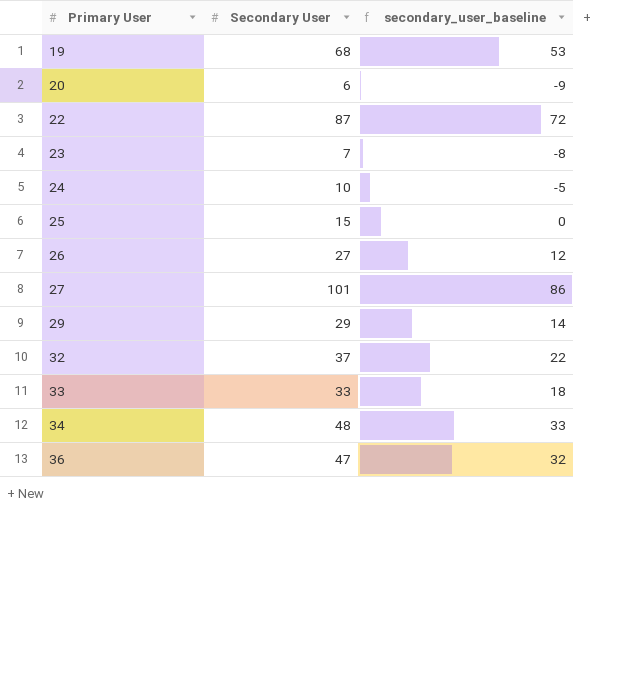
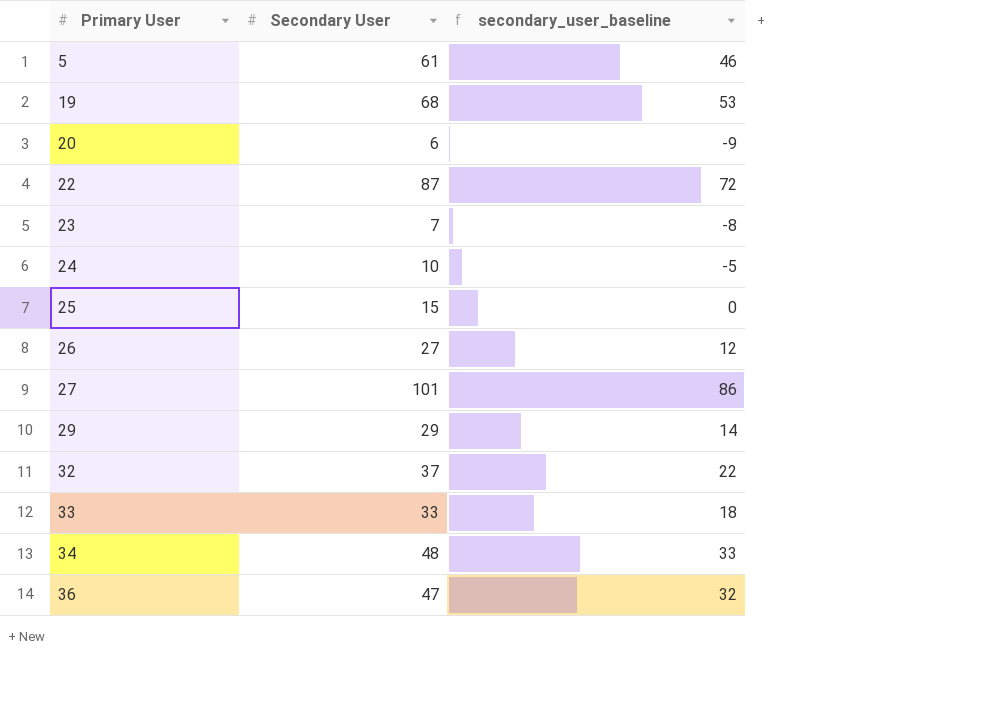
row 5: none -> 61 | 46

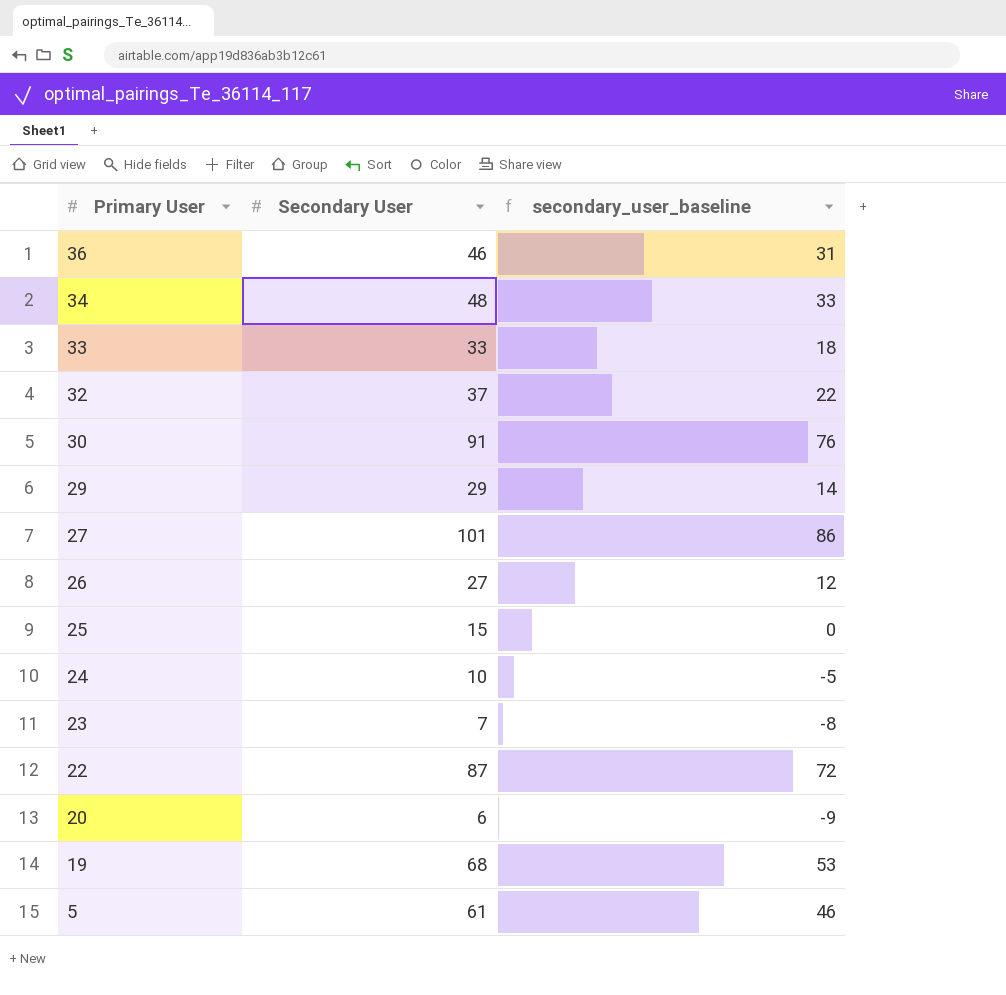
row order: Primary User ascending -> Primary User descending
36 | Secondary User: 47 -> 46
36 | secondary_user_baseline: 32 -> 31
row 30: none -> 91 | 76

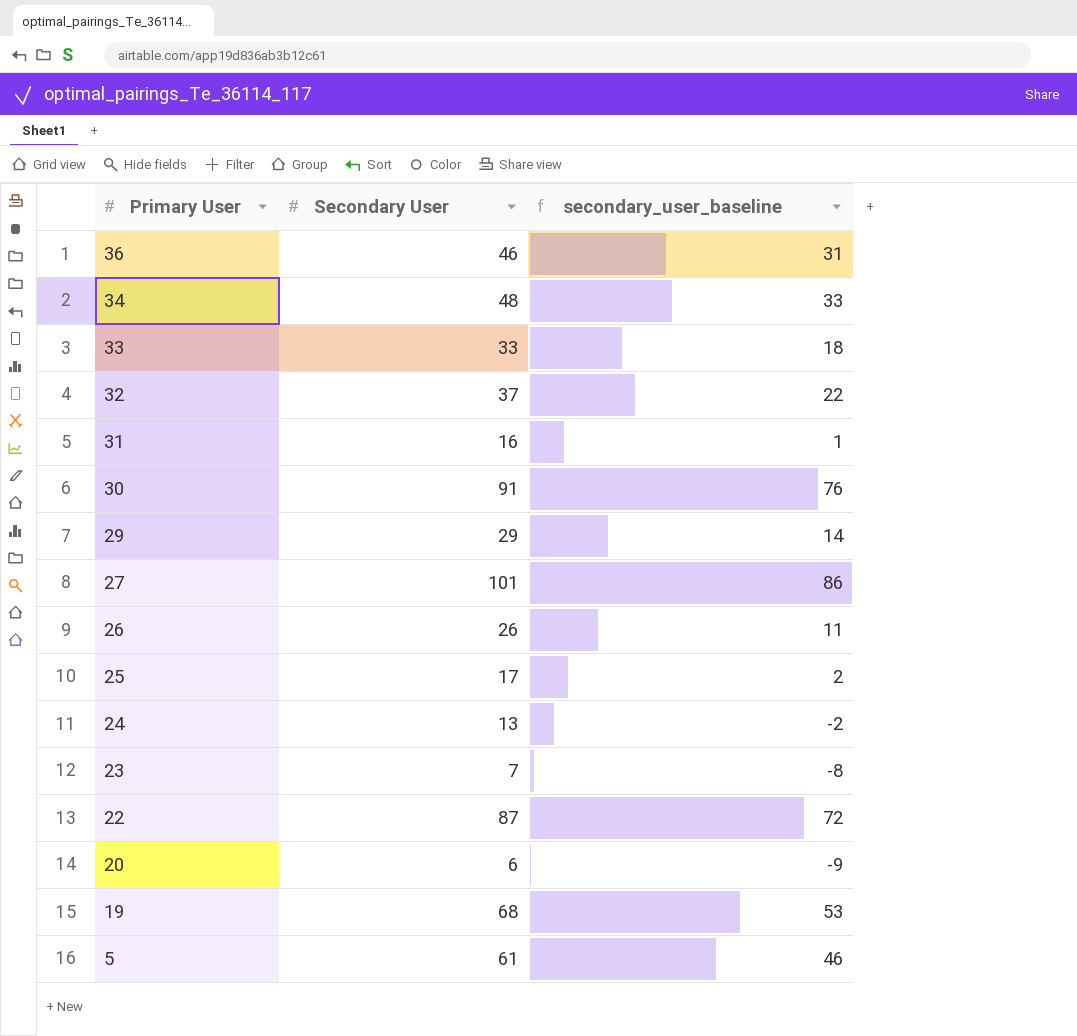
row 31: none -> 16 | 1
26 | Secondary User: 27 -> 26
26 | secondary_user_baseline: 12 -> 11
25 | Secondary User: 15 -> 17
25 | secondary_user_baseline: 0 -> 2
24 | Secondary User: 10 -> 13
24 | secondary_user_baseline: -5 -> -2

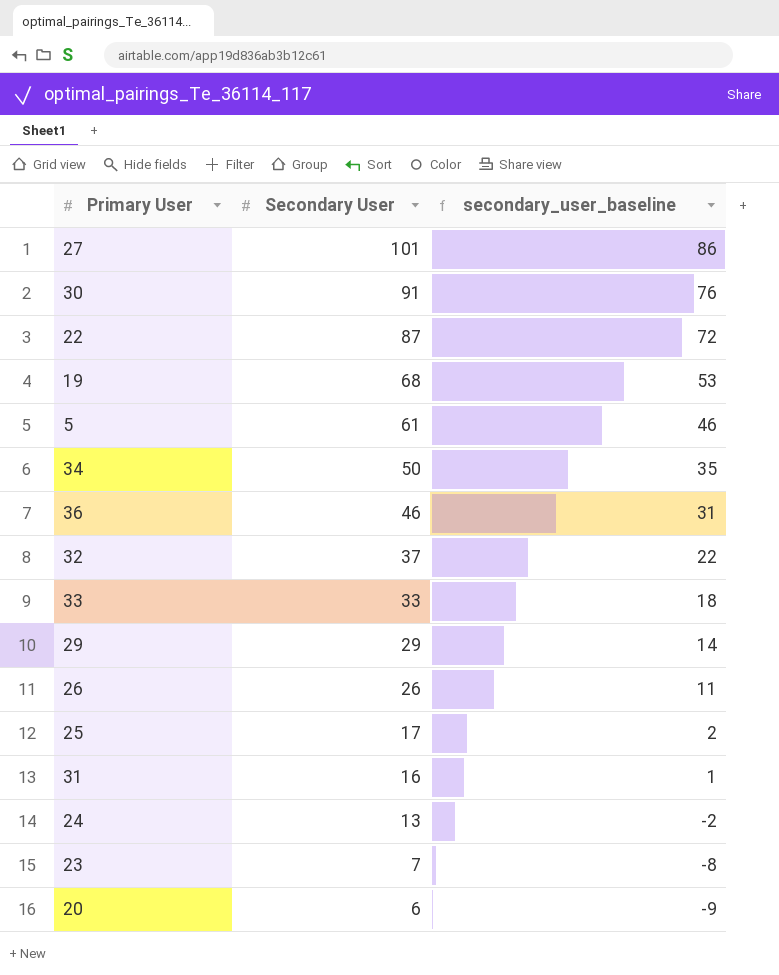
row order: Primary User descending -> Secondary User descending
34 | Secondary User: 48 -> 50
34 | secondary_user_baseline: 33 -> 35

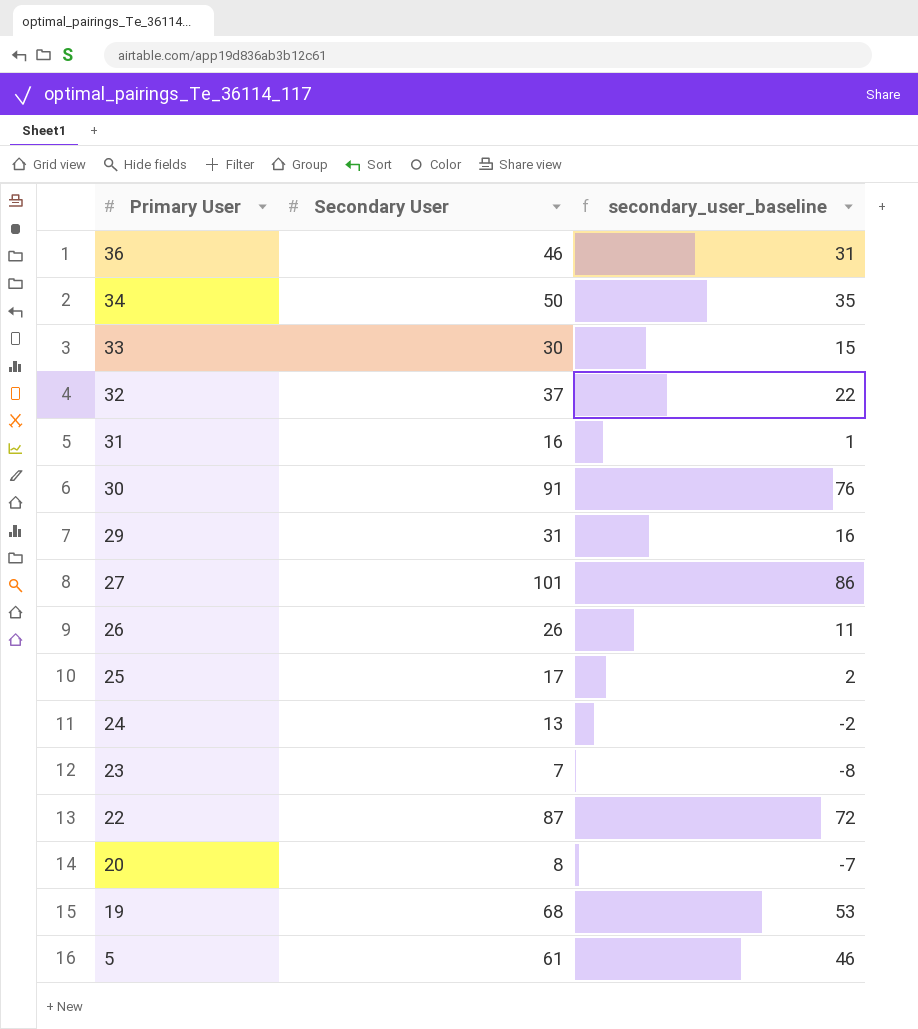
row order: Secondary User descending -> Primary User descending
33 | Secondary User: 33 -> 30
33 | secondary_user_baseline: 18 -> 15
29 | Secondary User: 29 -> 31
29 | secondary_user_baseline: 14 -> 16
20 | Secondary User: 6 -> 8
20 | secondary_user_baseline: -9 -> -7

